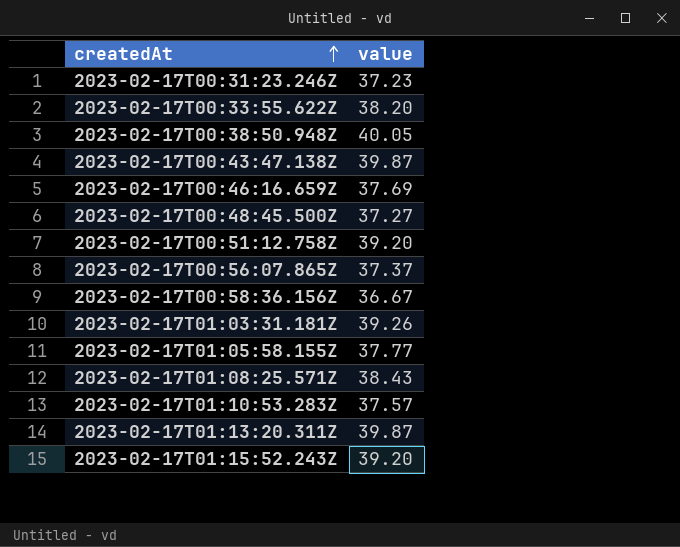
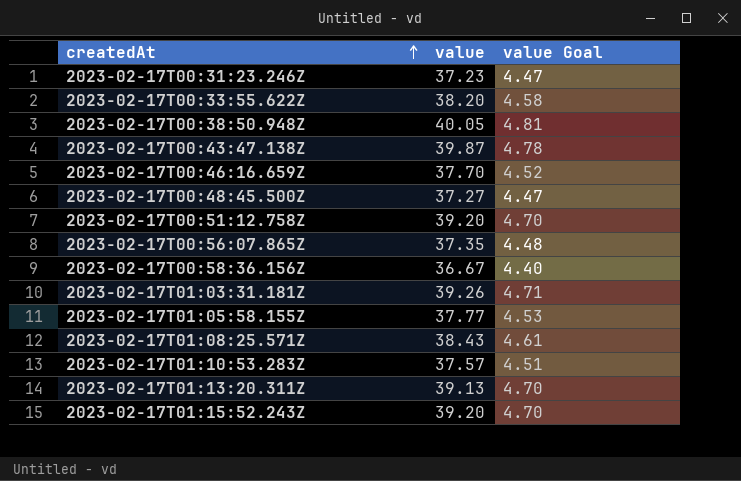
column value Goal | formula: none -> [value] * 0.12
2023-02-17T00:46:16.659Z | value: 37.69 -> 37.70
2023-02-17T00:56:07.865Z | value: 37.37 -> 37.35
2023-02-17T01:13:20.311Z | value: 39.87 -> 39.13

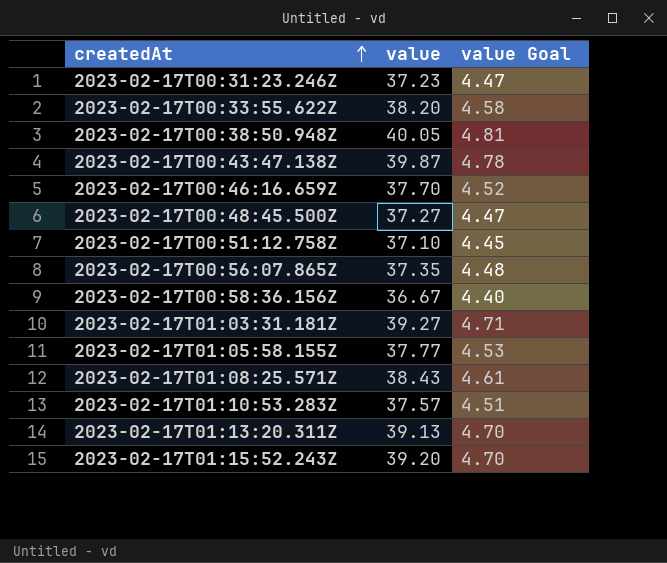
2023-02-17T00:51:12.758Z | value: 39.20 -> 37.10
2023-02-17T00:51:12.758Z | value Goal: 4.70 -> 4.45
2023-02-17T01:03:31.181Z | value: 39.26 -> 39.27

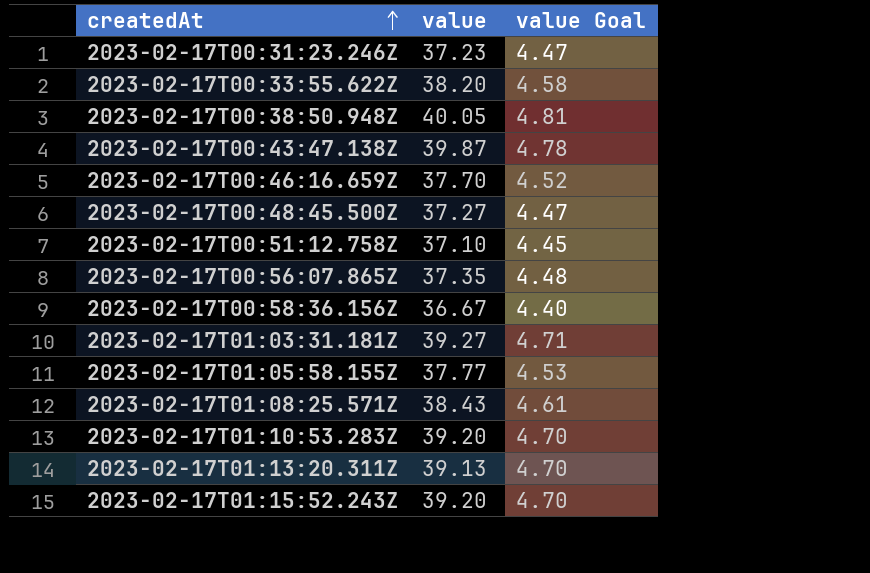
2023-02-17T01:10:53.283Z | value: 37.57 -> 39.20
2023-02-17T01:10:53.283Z | value Goal: 4.51 -> 4.70

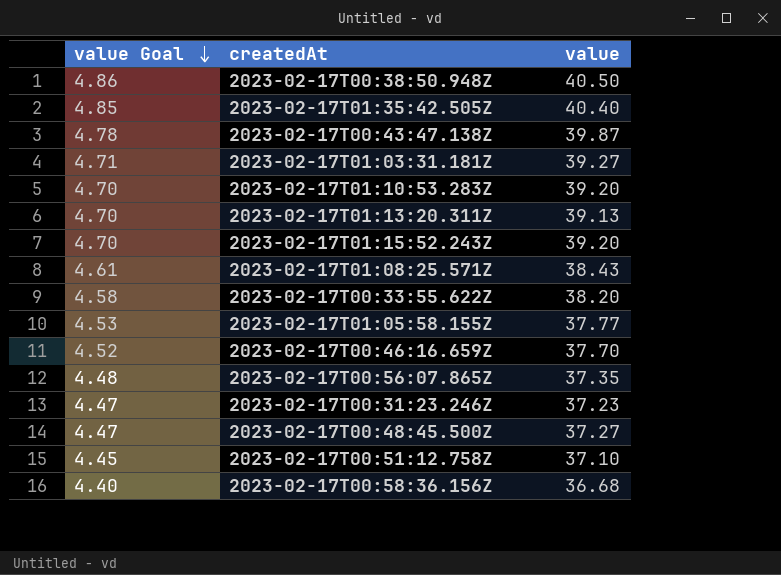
row order: createdAt ascending -> value Goal descending
column value Goal | position: 3 -> 1
2023-02-17T00:38:50.948Z | value Goal: 4.81 -> 4.86
2023-02-17T00:38:50.948Z | value: 40.05 -> 40.50
row 2023-02-17T01:35:42.505Z: none -> 4.85 | 40.40
2023-02-17T00:58:36.156Z | value: 36.67 -> 36.68

